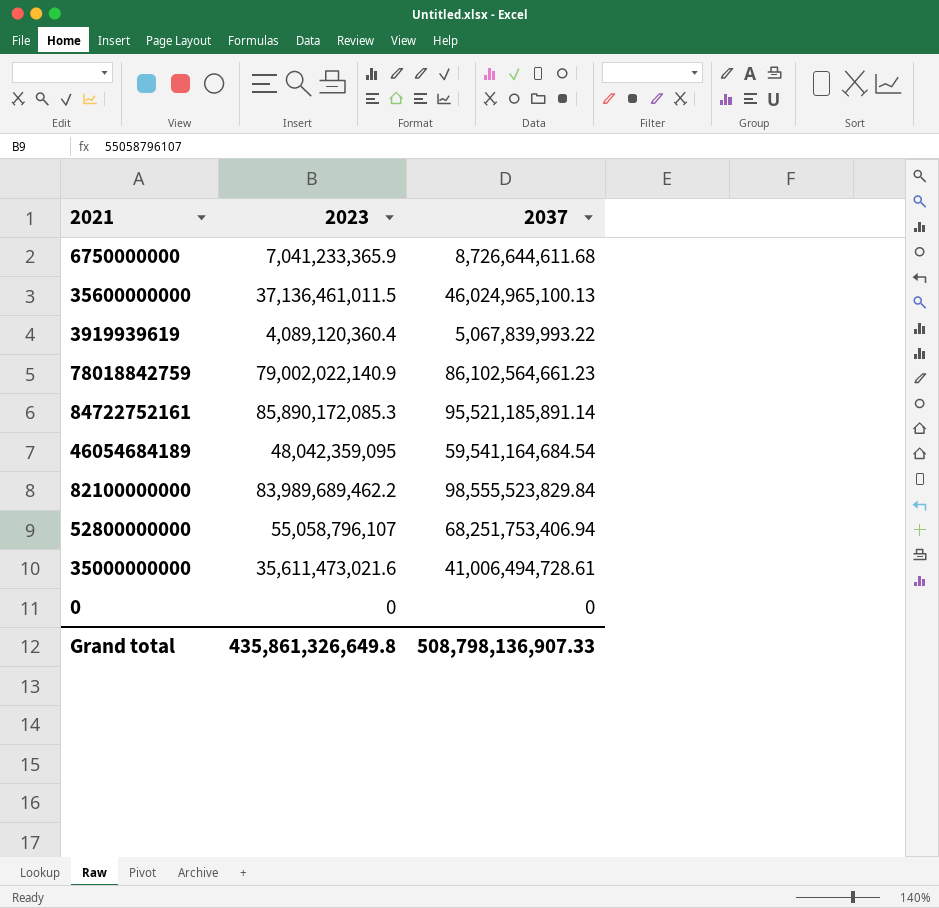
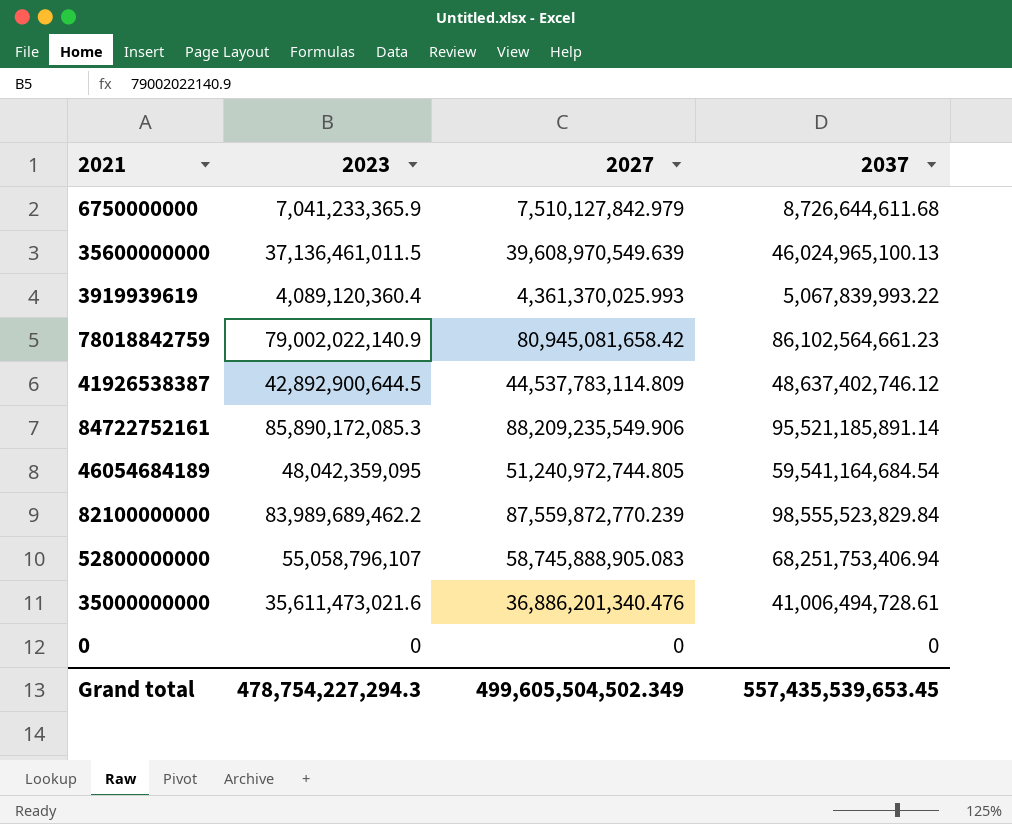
column 2027 | position: none -> 3
row 41926538387: none -> 42,892,900,644.5 | 44,537,783,114.809 | 48,637,402,746.12
Grand total | 2023: 435,861,326,649.8 -> 478,754,227,294.3
Grand total | 2037: 508,798,136,907.33 -> 557,435,539,653.45

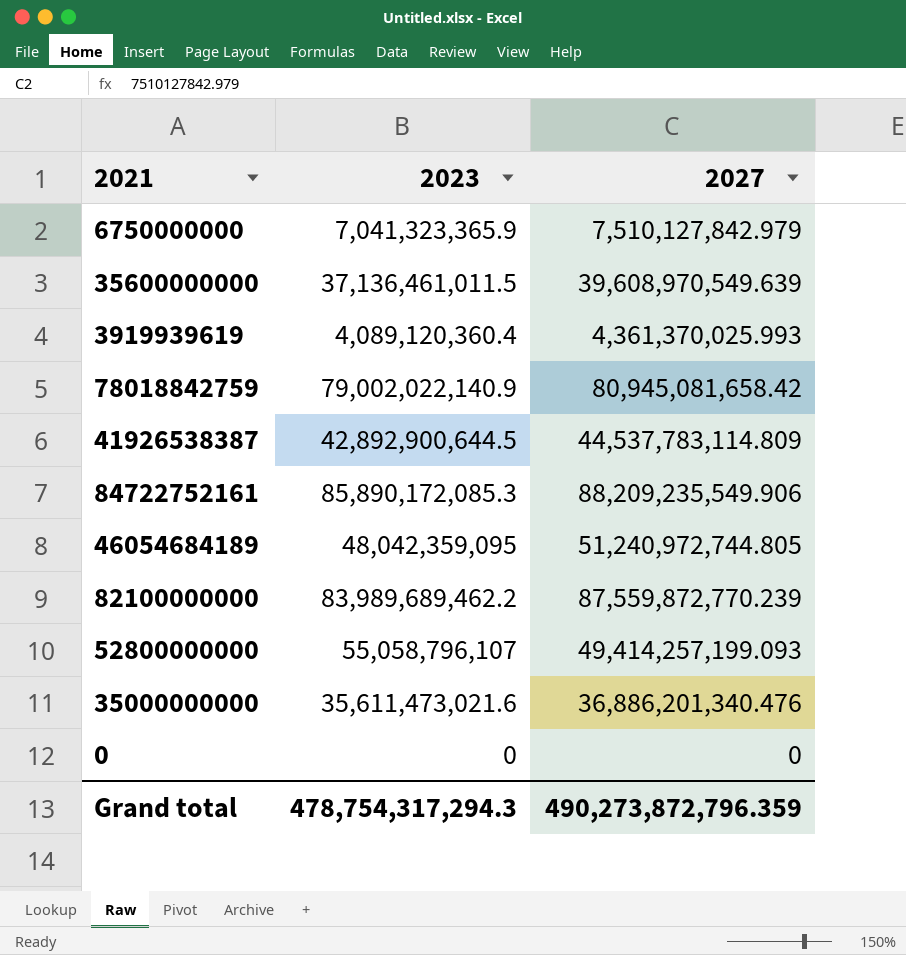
column 2037 | position: 4 -> none
6750000000 | 2023: 7,041,233,365.9 -> 7,041,323,365.9
52800000000 | 2027: 58,745,888,905.083 -> 49,414,257,199.093
Grand total | 2023: 478,754,227,294.3 -> 478,754,317,294.3
Grand total | 2027: 499,605,504,502.349 -> 490,273,872,796.359

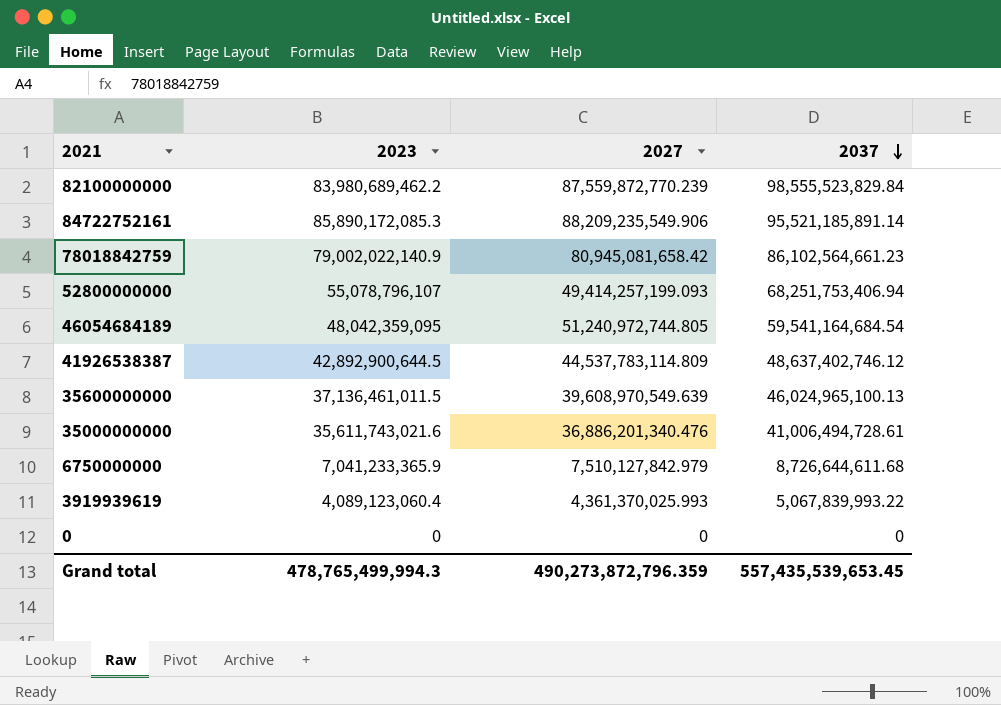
row order: none -> 2037 descending
column 2037 | position: none -> 4
82100000000 | 2023: 83,989,689,462.2 -> 83,980,689,462.2
52800000000 | 2023: 55,058,796,107 -> 55,078,796,107
35000000000 | 2023: 35,611,473,021.6 -> 35,611,743,021.6
6750000000 | 2023: 7,041,323,365.9 -> 7,041,233,365.9
3919939619 | 2023: 4,089,120,360.4 -> 4,089,123,060.4
Grand total | 2023: 478,754,317,294.3 -> 478,765,499,994.3

